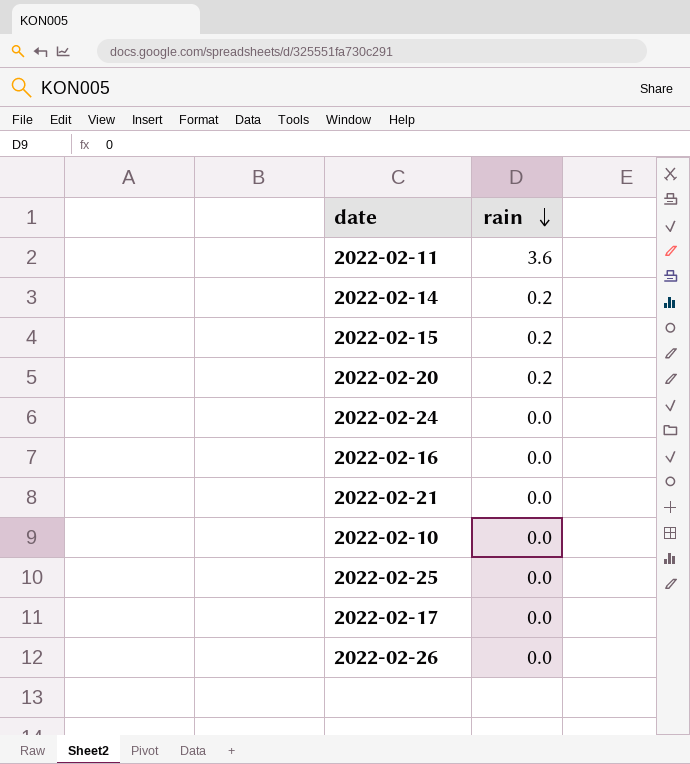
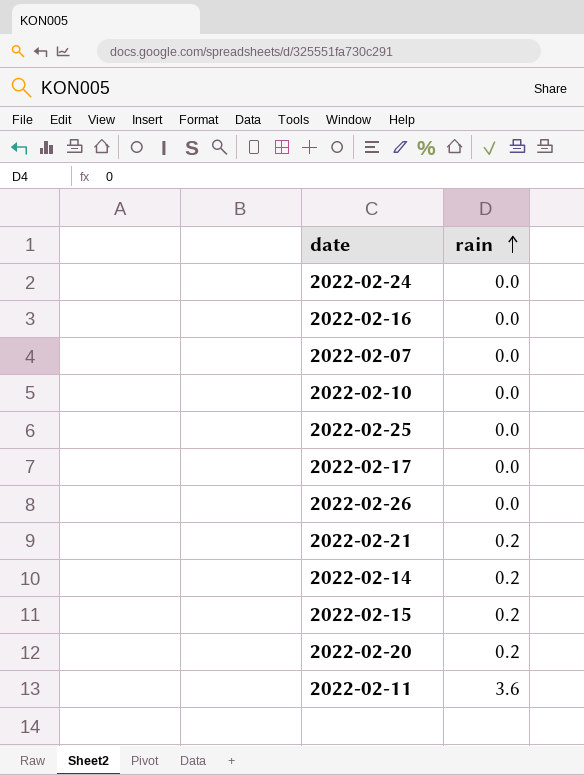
row order: rain descending -> rain ascending
row 2022-02-07: none -> 0.0
2022-02-21 | rain: 0.0 -> 0.2

